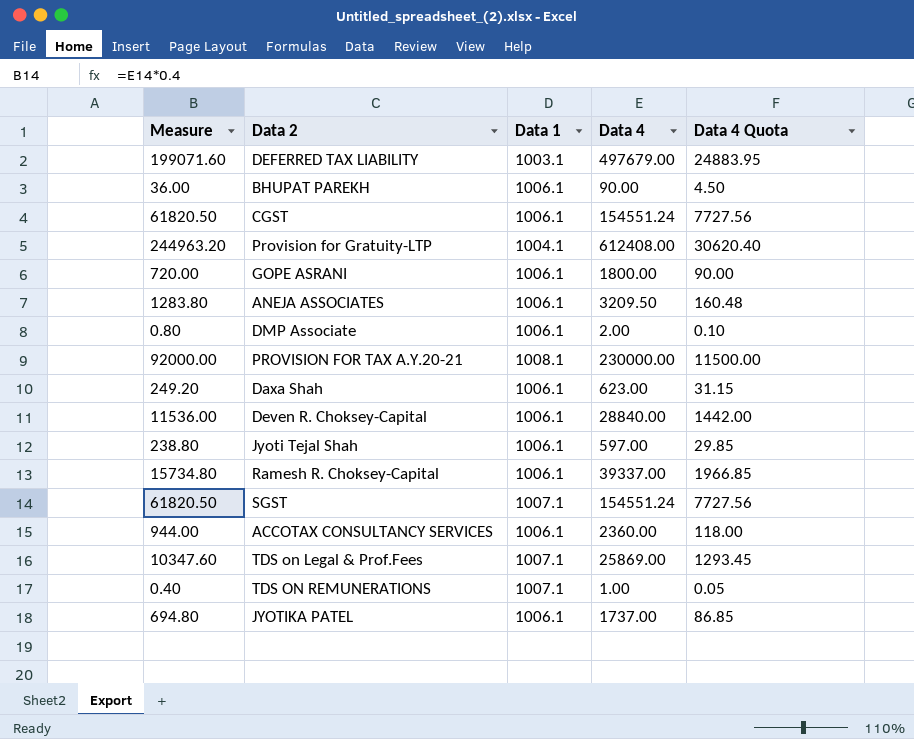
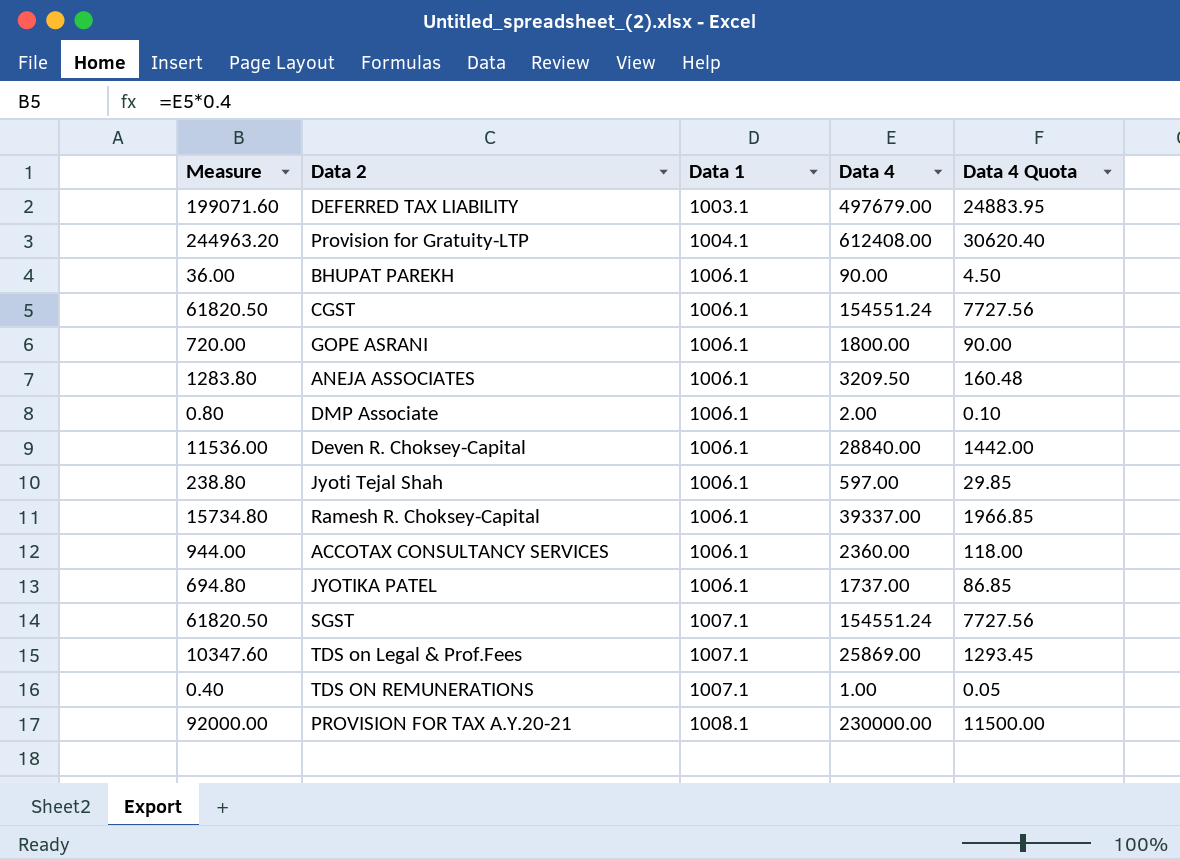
row order: none -> Data 1 ascending
row Daxa Shah: 249.20 | 1006.1 | 623.00 | 31.15 -> none

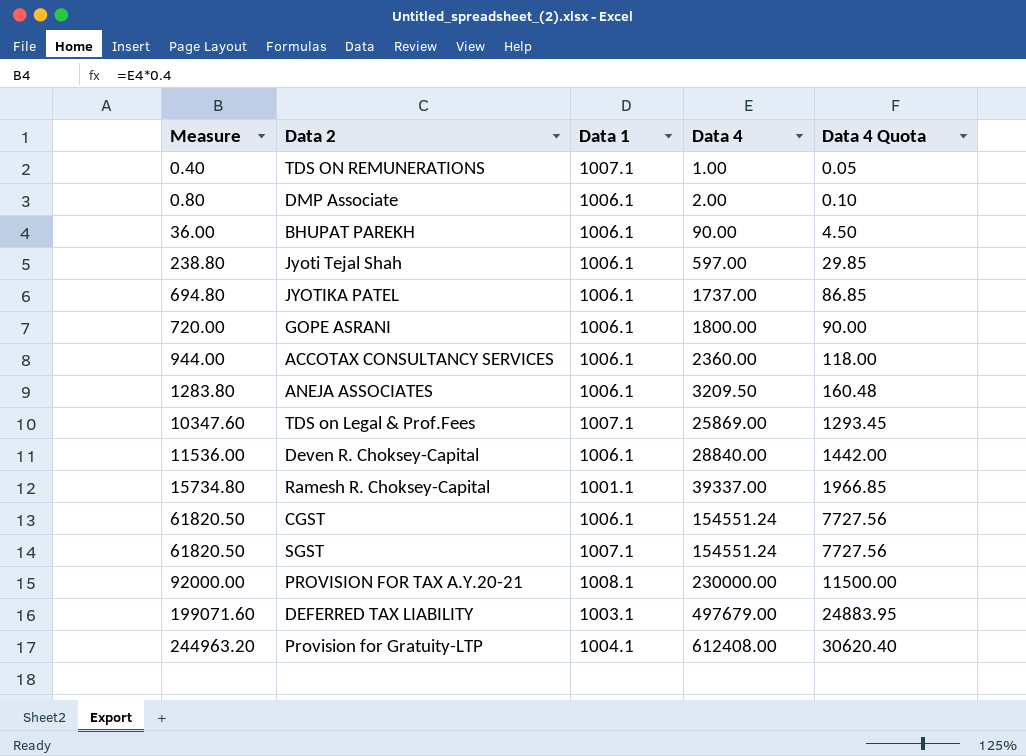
row order: Data 1 ascending -> Measure ascending
Ramesh R. Choksey-Capital | Data 1: 1006.1 -> 1001.1

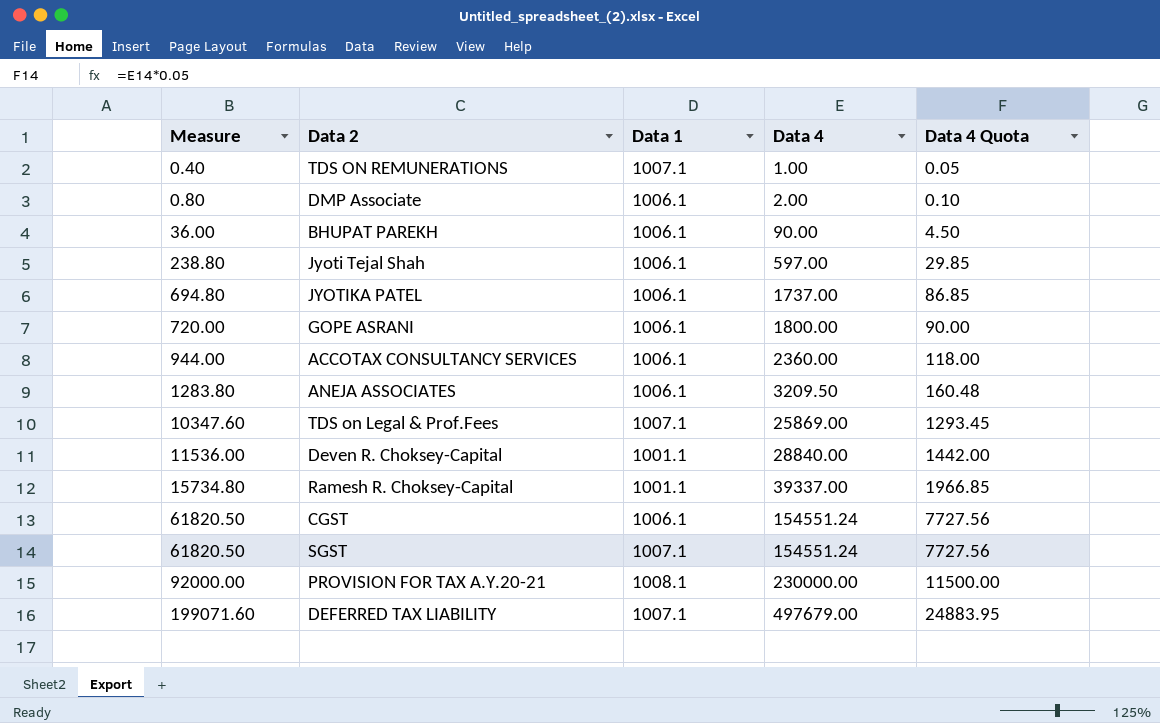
row Provision for Gratuity-LTP: 244963.20 | 1004.1 | 612408.00 | 30620.40 -> none
Deven R. Choksey-Capital | Data 1: 1006.1 -> 1001.1
DEFERRED TAX LIABILITY | Data 1: 1003.1 -> 1007.1

